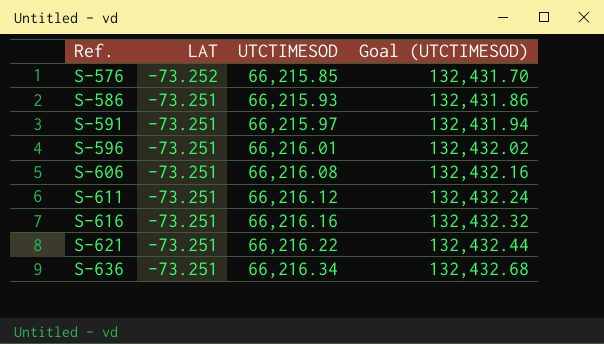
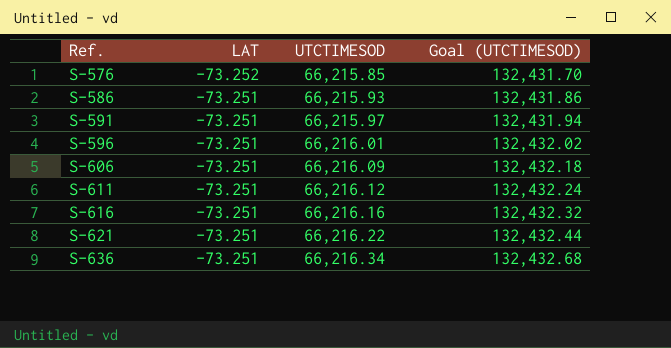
S-606 | UTCTIMESOD: 66,216.08 -> 66,216.09
S-606 | Goal (UTCTIMESOD): 132,432.16 -> 132,432.18

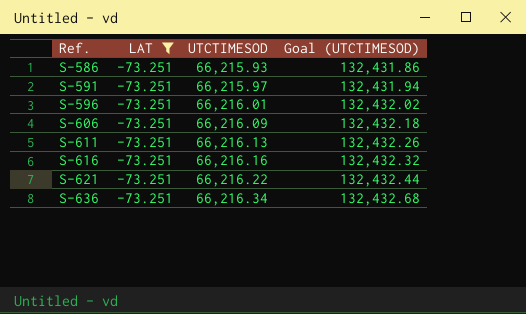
filter: none -> LAT = -73.251
S-611 | UTCTIMESOD: 66,216.12 -> 66,216.13
S-611 | Goal (UTCTIMESOD): 132,432.24 -> 132,432.26

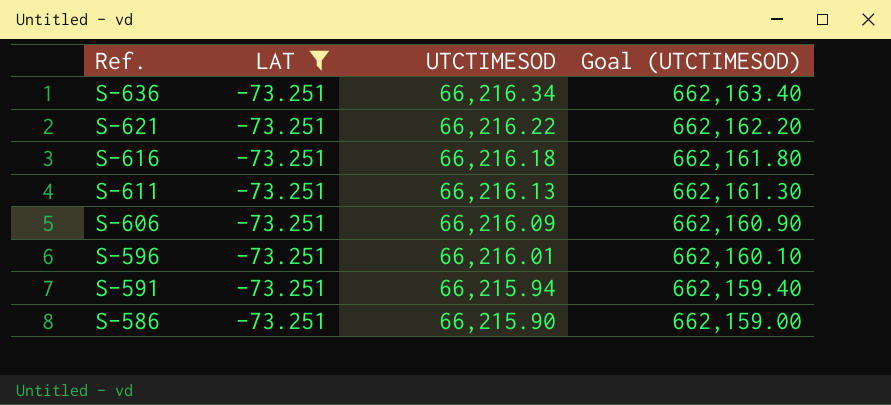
row order: Ref. ascending -> Ref. descending
column Goal (UTCTIMESOD) | formula: [UTCTIMESOD] * 2 -> [UTCTIMESOD] * 10
S-616 | UTCTIMESOD: 66,216.16 -> 66,216.18
S-591 | UTCTIMESOD: 66,215.97 -> 66,215.94
S-586 | UTCTIMESOD: 66,215.93 -> 66,215.90

